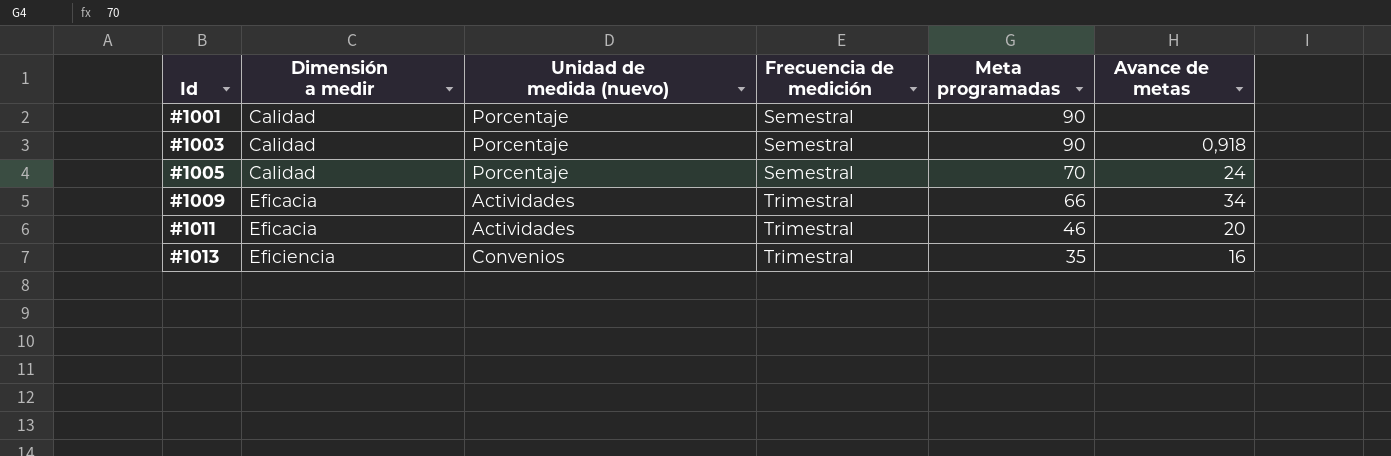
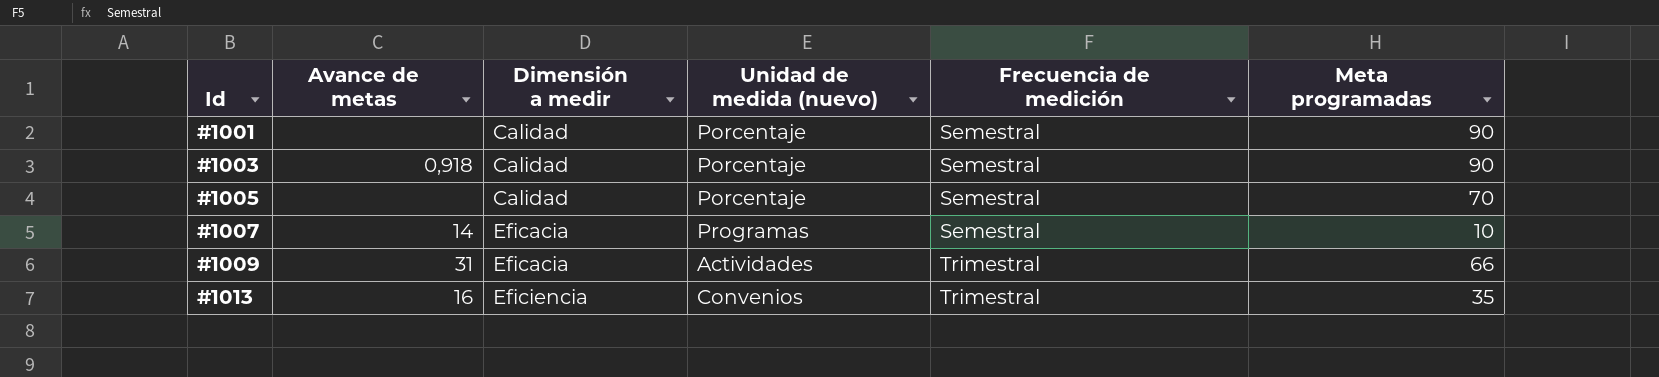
column Avance de metas | position: 6 -> 2
row #1011: Eficacia | Actividades | Trimestral | 46 | 20 -> none
#1005 | Avance de metas: 24 -> none
row #1007: none -> 14 | Eficacia | Programas | Semestral | 10
#1009 | Avance de metas: 34 -> 31

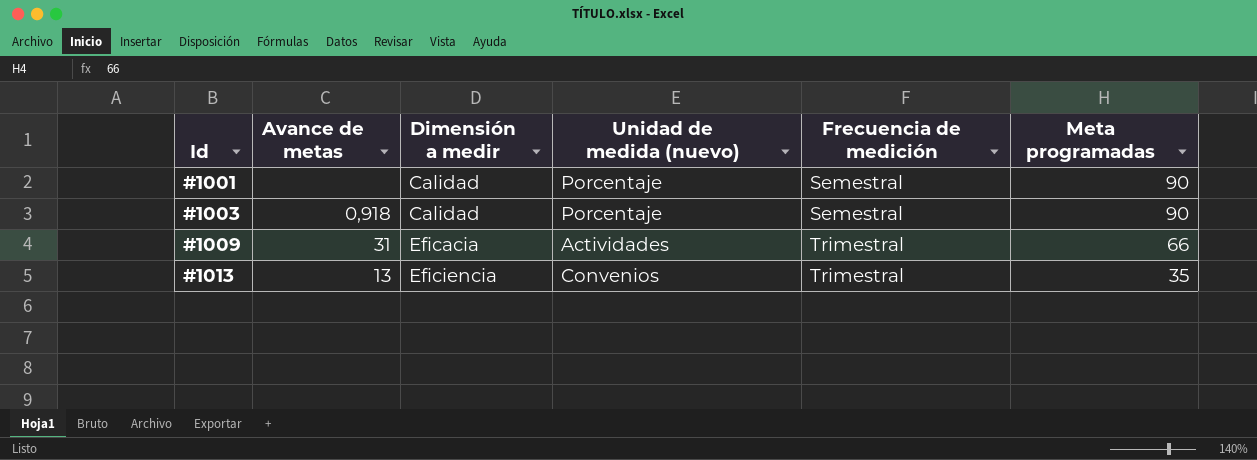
row #1005: none | Calidad | Porcentaje | Semestral | 70 -> none
row #1007: 14 | Eficacia | Programas | Semestral | 10 -> none
#1013 | Avance de metas: 16 -> 13

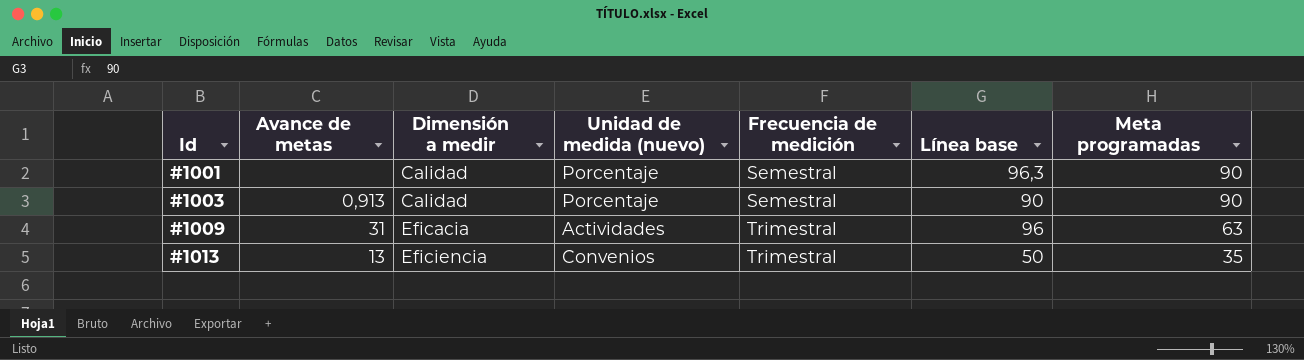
column Línea base | position: none -> 6
#1003 | Avance de metas: 0,918 -> 0,913
#1009 | Meta programadas: 66 -> 63

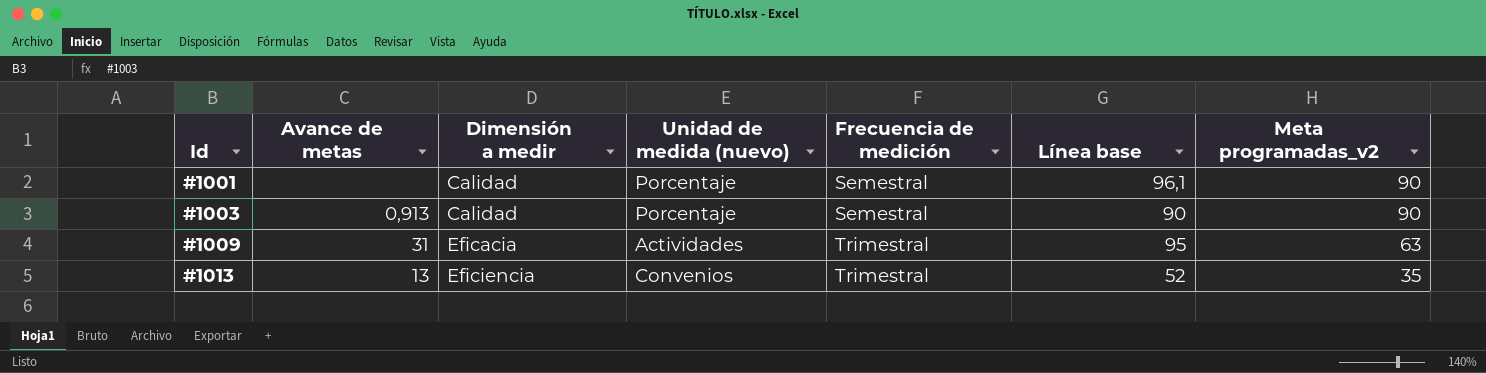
column name: Meta programadas -> Meta programadas_v2
#1001 | Línea base: 96,3 -> 96,1
#1009 | Línea base: 96 -> 95
#1013 | Línea base: 50 -> 52

